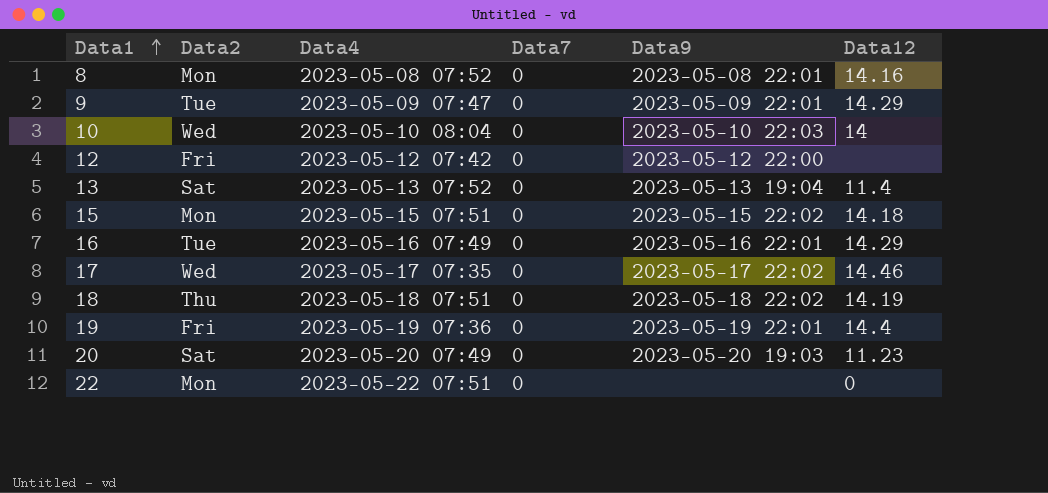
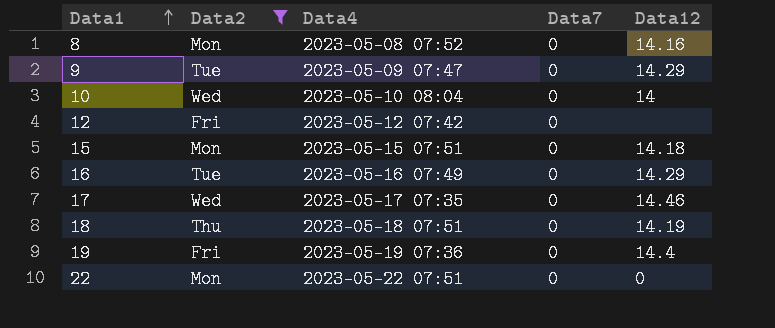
filter: none -> Data2 != Sat
column Data9 | position: 5 -> none

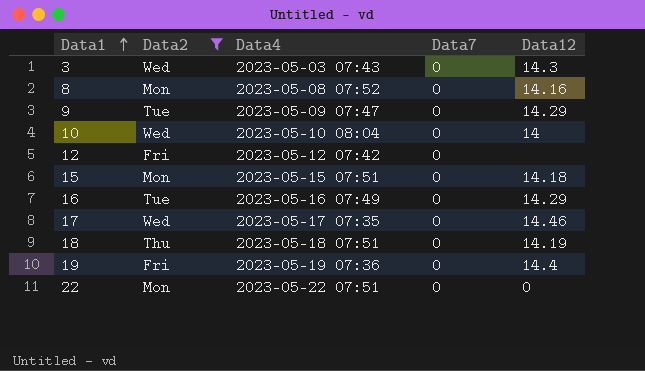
row 3: none -> Wed | 2023-05-03 07:43 | 0 | 14.3

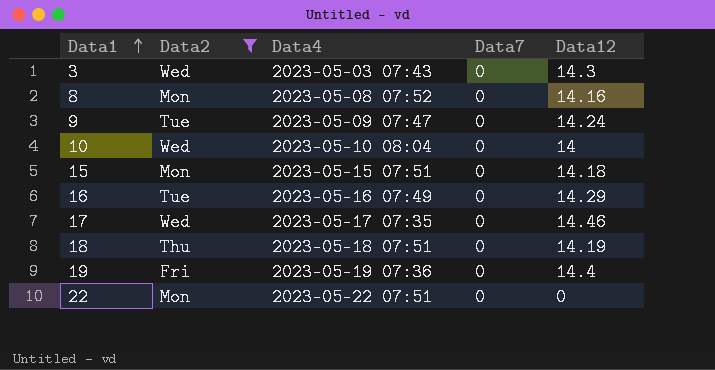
row 12: Fri | 2023-05-12 07:42 | 0 | none -> none
9 | Data12: 14.29 -> 14.24

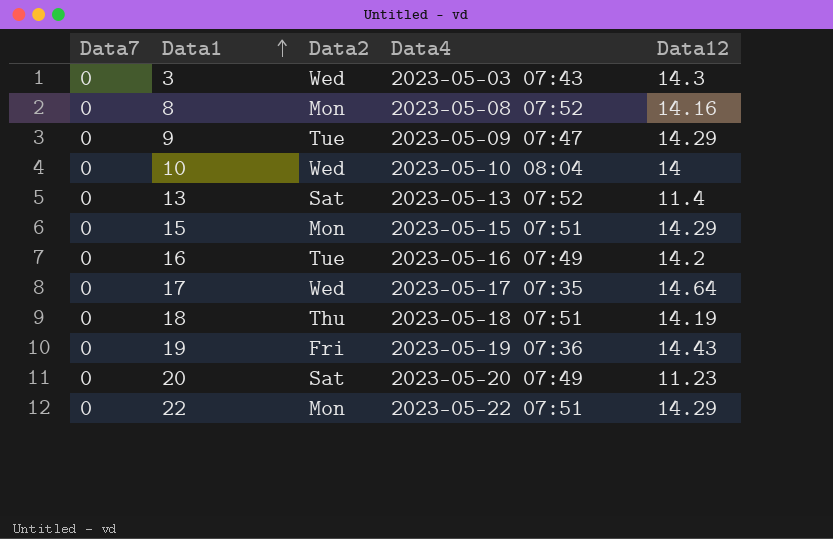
filter: Data2 != Sat -> none
column Data7 | position: 4 -> 1
9 | Data12: 14.24 -> 14.29
15 | Data12: 14.18 -> 14.29
16 | Data12: 14.29 -> 14.2
17 | Data12: 14.46 -> 14.64
19 | Data12: 14.4 -> 14.43
22 | Data12: 0 -> 14.29

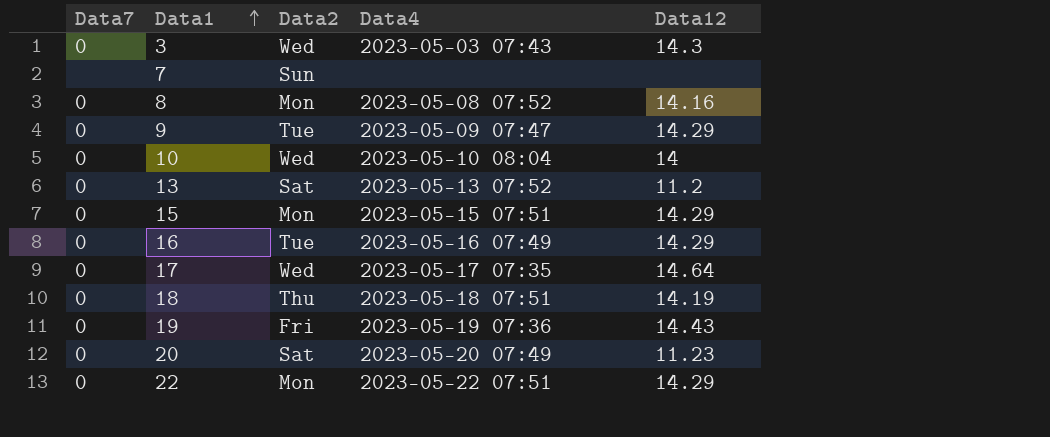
row 7: none -> none | Sun | none | none
13 | Data12: 11.4 -> 11.2
16 | Data12: 14.2 -> 14.29

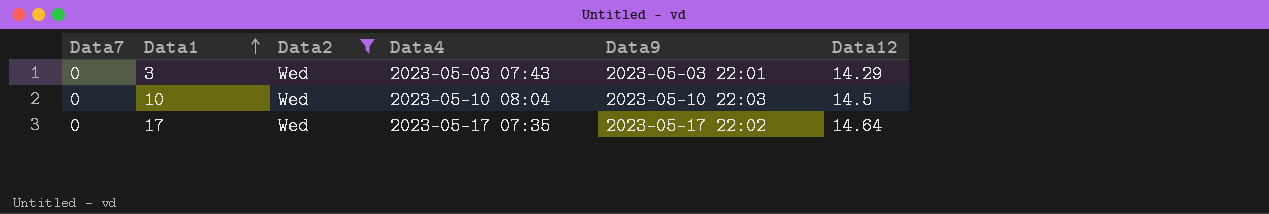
filter: none -> Data2 = Wed
column Data9 | position: none -> 5
3 | Data12: 14.3 -> 14.29
10 | Data12: 14 -> 14.5

